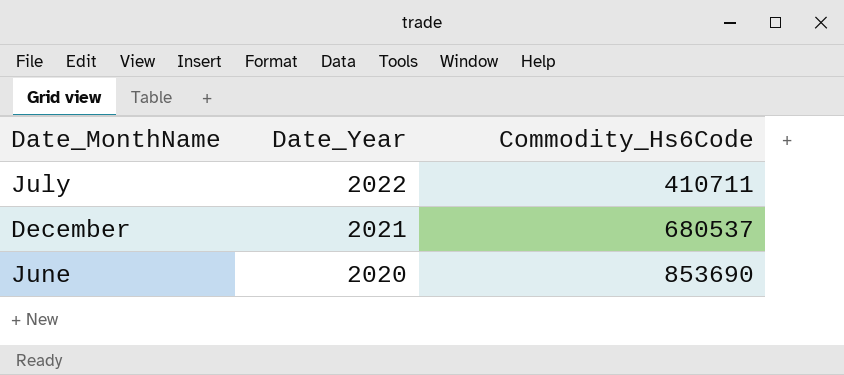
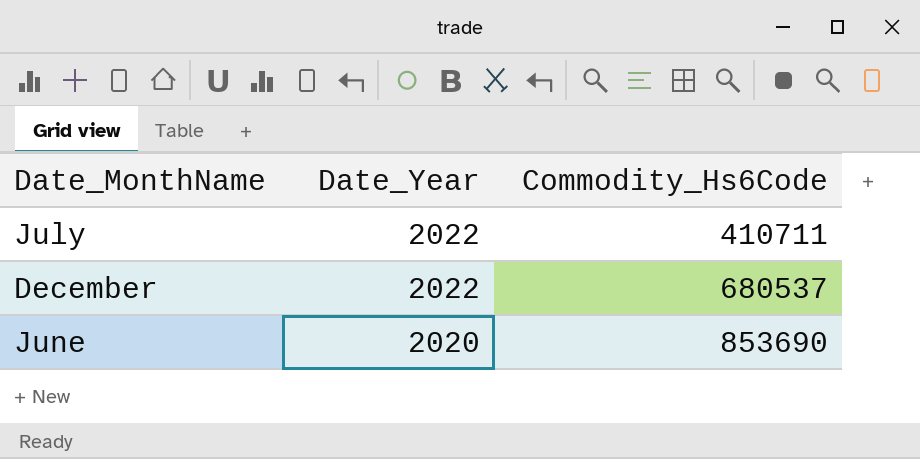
December | Date_Year: 2021 -> 2022

